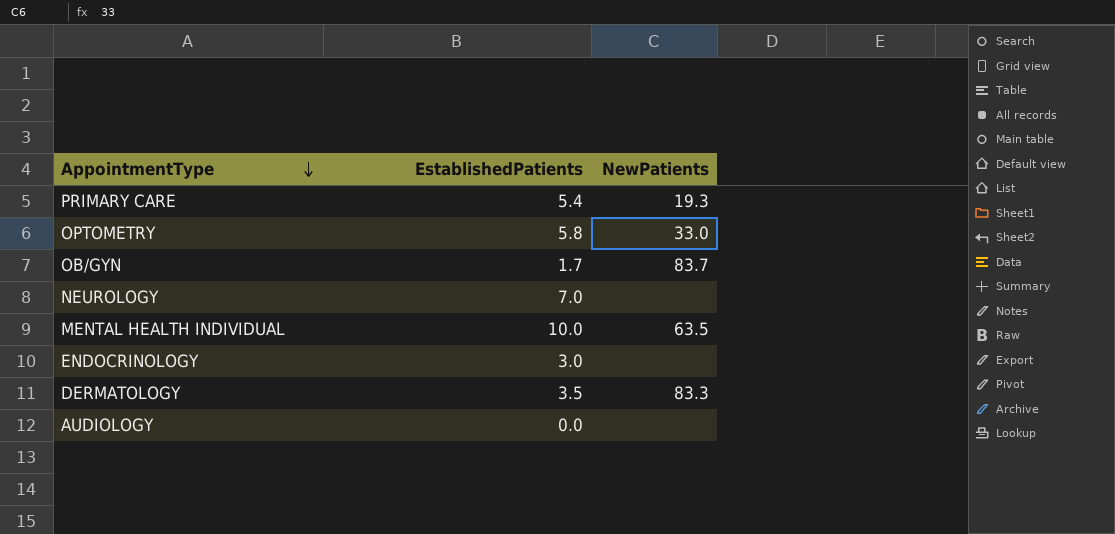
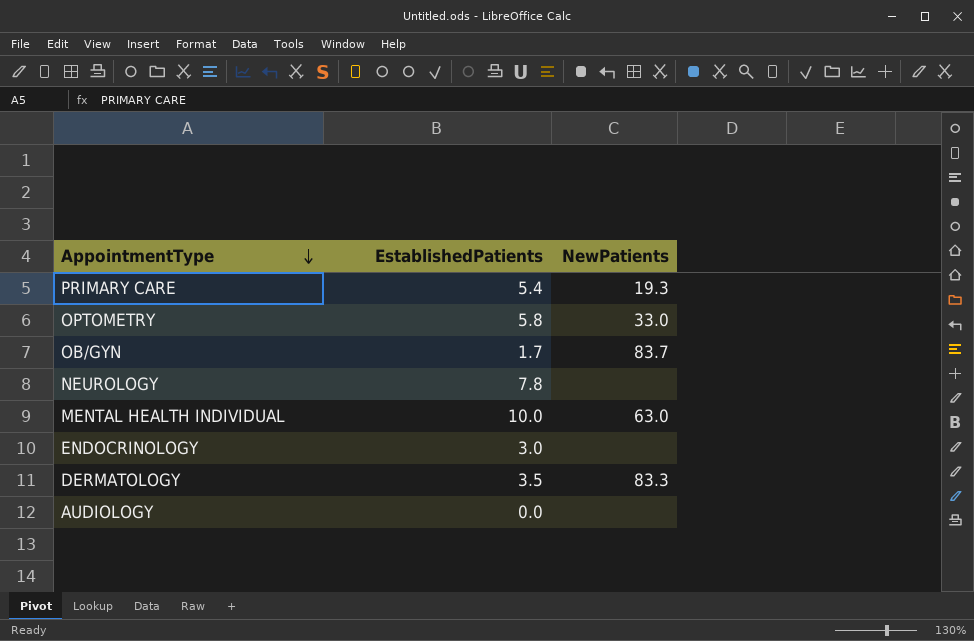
NEUROLOGY | EstablishedPatients: 7.0 -> 7.8
MENTAL HEALTH INDIVIDUAL | NewPatients: 63.5 -> 63.0

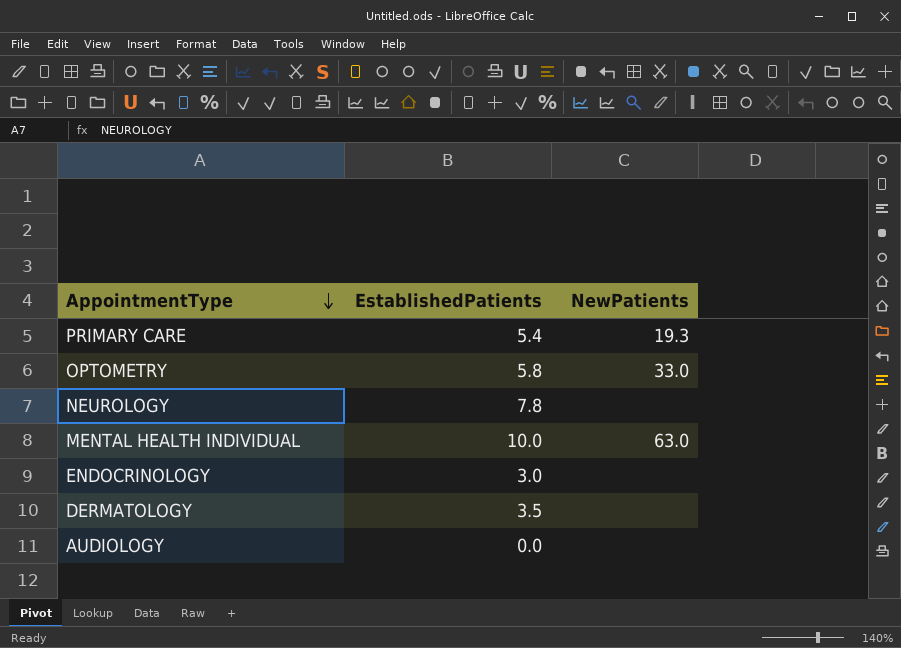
row OB/GYN: 1.7 | 83.7 -> none
DERMATOLOGY | NewPatients: 83.3 -> none

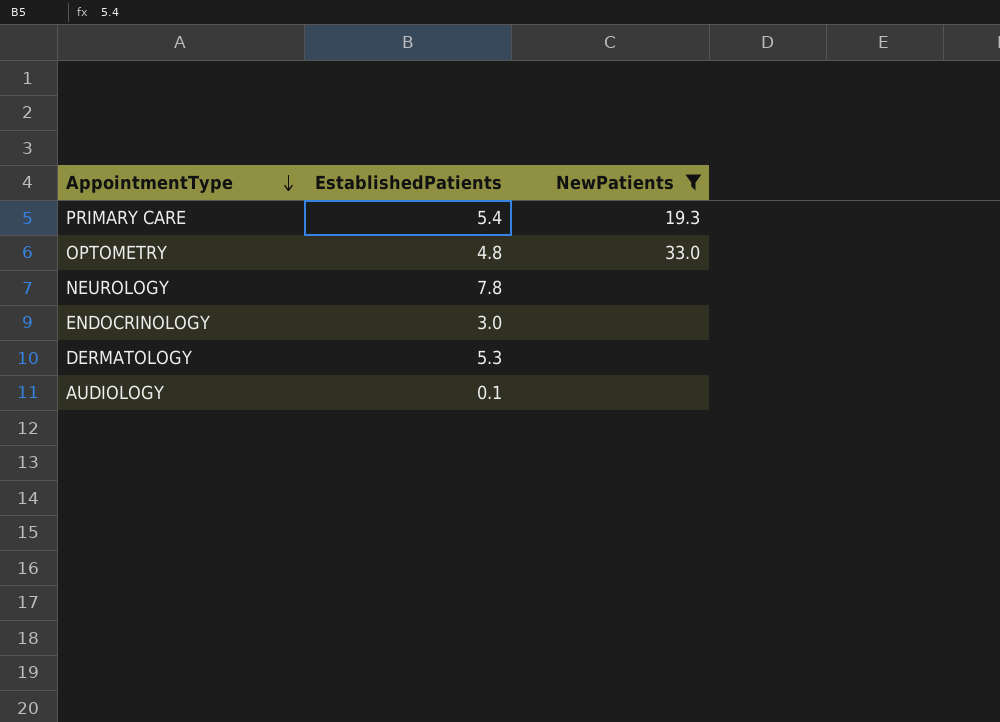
filter: none -> NewPatients != 63.0
OPTOMETRY | EstablishedPatients: 5.8 -> 4.8
DERMATOLOGY | EstablishedPatients: 3.5 -> 5.3
AUDIOLOGY | EstablishedPatients: 0.0 -> 0.1

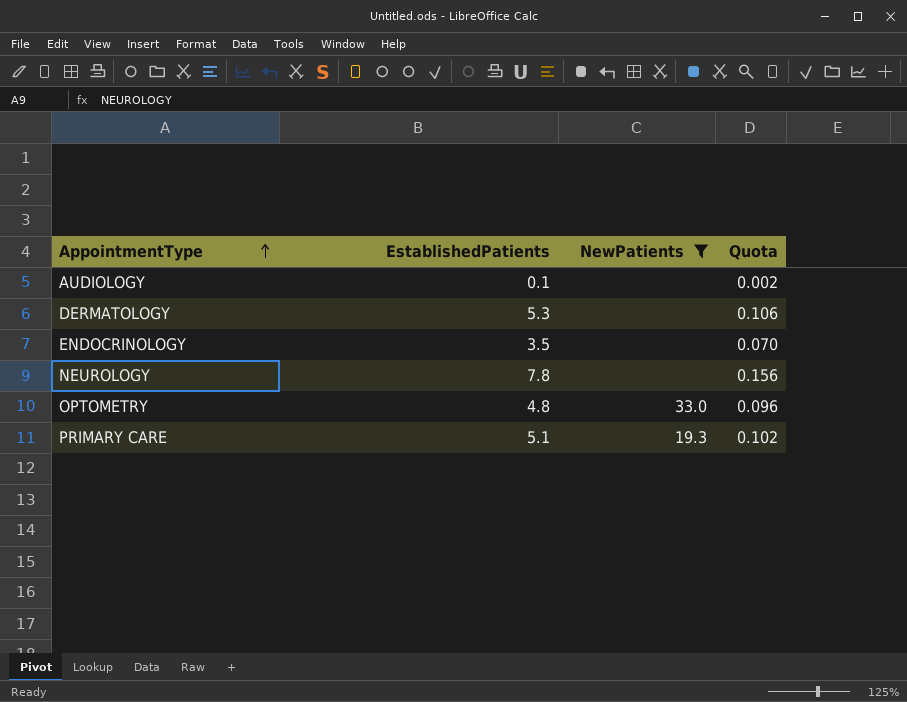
row order: AppointmentType descending -> AppointmentType ascending
column Quota | formula: none -> [EstablishedPatients] * 0.02
ENDOCRINOLOGY | EstablishedPatients: 3.0 -> 3.5
PRIMARY CARE | EstablishedPatients: 5.4 -> 5.1

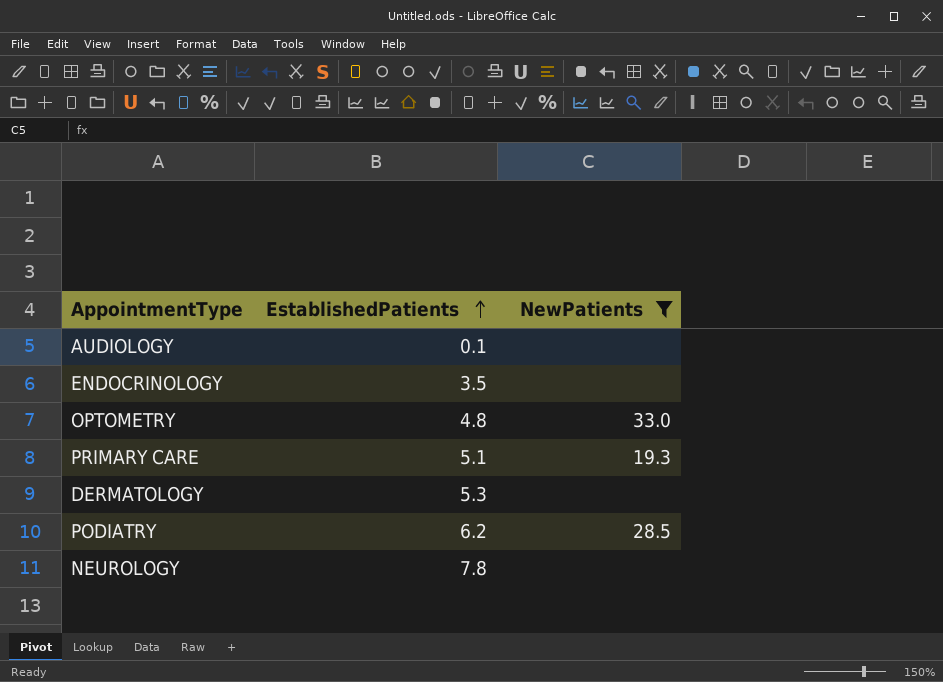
row order: AppointmentType ascending -> EstablishedPatients ascending
column Quota | formula: [EstablishedPatients] * 0.02 -> none
row PODIATRY: none -> 6.2 | 28.5

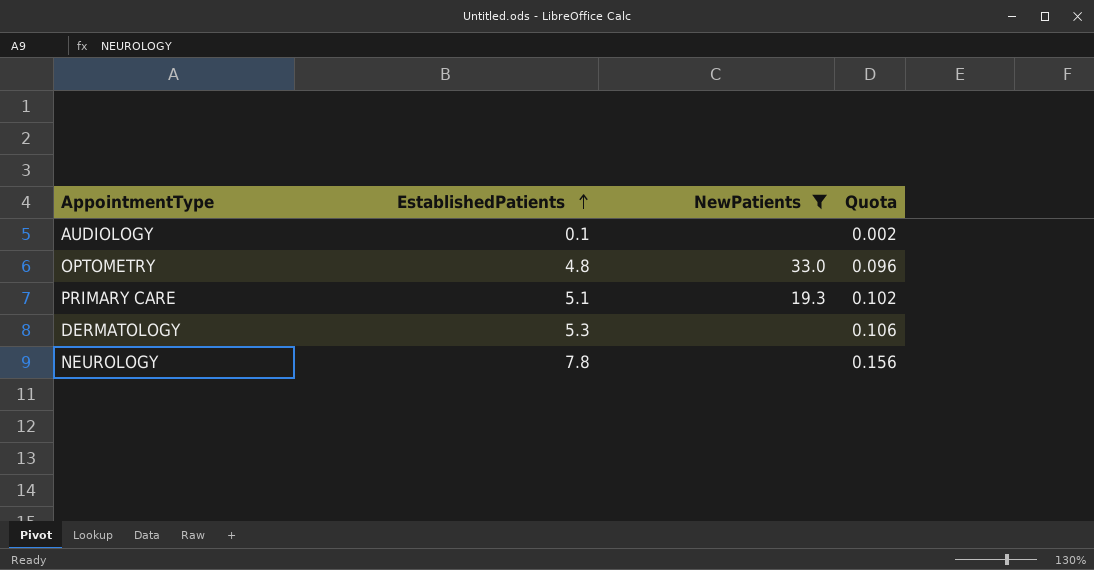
column Quota | formula: none -> [EstablishedPatients] * 0.02
row ENDOCRINOLOGY: 3.5 | none -> none
row PODIATRY: 6.2 | 28.5 -> none

